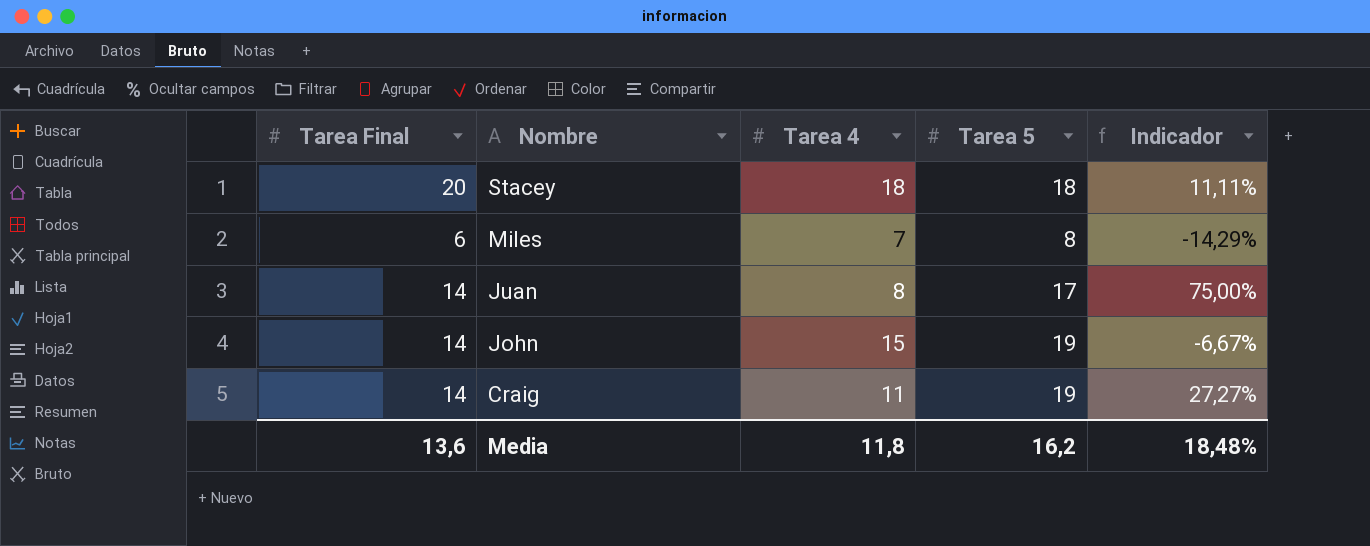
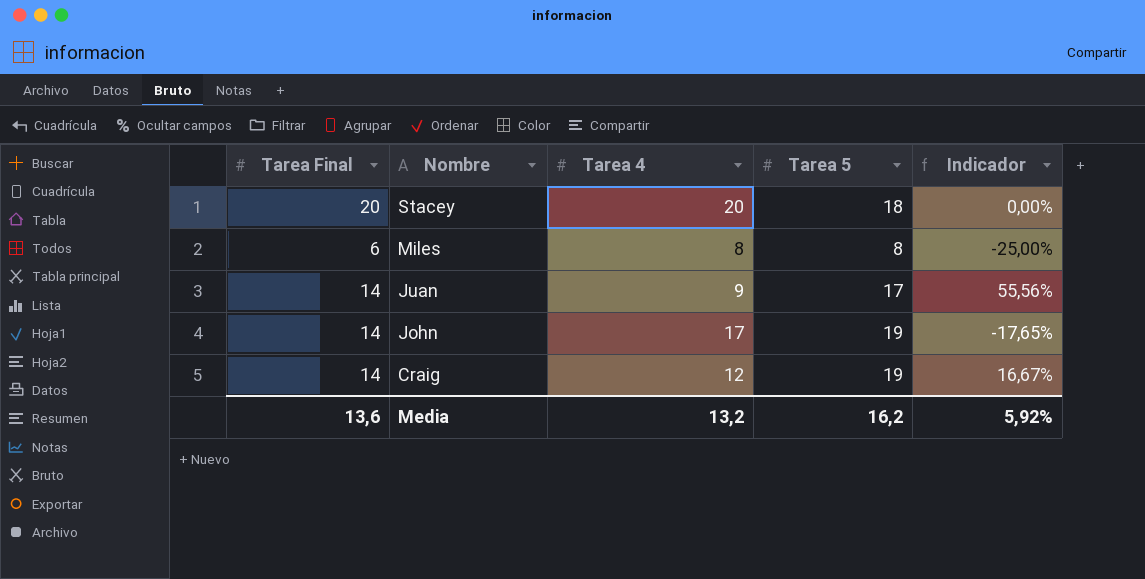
Stacey | Tarea 4: 18 -> 20
Stacey | Indicador: 11,11% -> 0,00%
Miles | Tarea 4: 7 -> 8
Miles | Indicador: -14,29% -> -25,00%
Juan | Tarea 4: 8 -> 9
Juan | Indicador: 75,00% -> 55,56%
John | Tarea 4: 15 -> 17
John | Indicador: -6,67% -> -17,65%
Craig | Tarea 4: 11 -> 12
Craig | Indicador: 27,27% -> 16,67%
Media | Tarea 4: 11,8 -> 13,2
Media | Indicador: 18,48% -> 5,92%

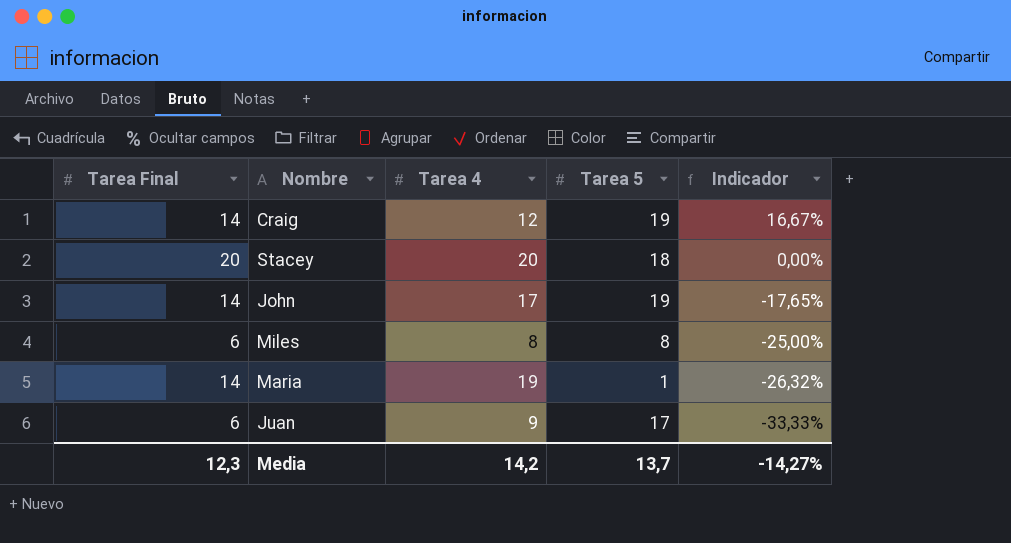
row order: Nombre descending -> Indicador descending
row Maria: none -> 14 | 19 | 1 | -26,32%
Juan | Tarea Final: 14 -> 6
Juan | Indicador: 55,56% -> -33,33%
Media | Tarea Final: 13,6 -> 12,3
Media | Tarea 4: 13,2 -> 14,2
Media | Tarea 5: 16,2 -> 13,7
Media | Indicador: 5,92% -> -14,27%

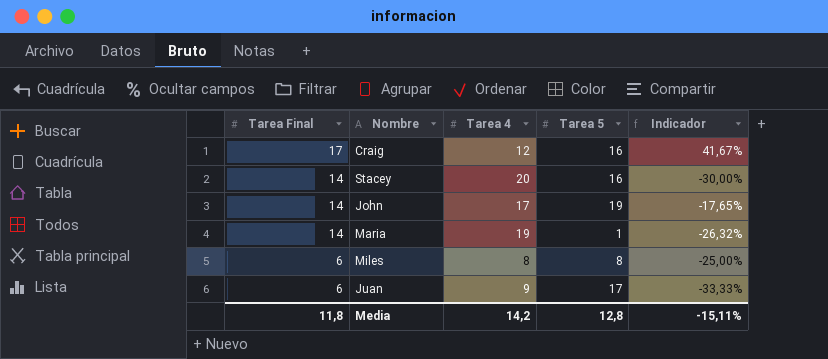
row order: Indicador descending -> Tarea Final descending
Craig | Tarea Final: 14 -> 17
Craig | Tarea 5: 19 -> 16
Craig | Indicador: 16,67% -> 41,67%
Stacey | Tarea Final: 20 -> 14
Stacey | Tarea 5: 18 -> 16
Stacey | Indicador: 0,00% -> -30,00%
Media | Tarea Final: 12,3 -> 11,8
Media | Tarea 5: 13,7 -> 12,8
Media | Indicador: -14,27% -> -15,11%

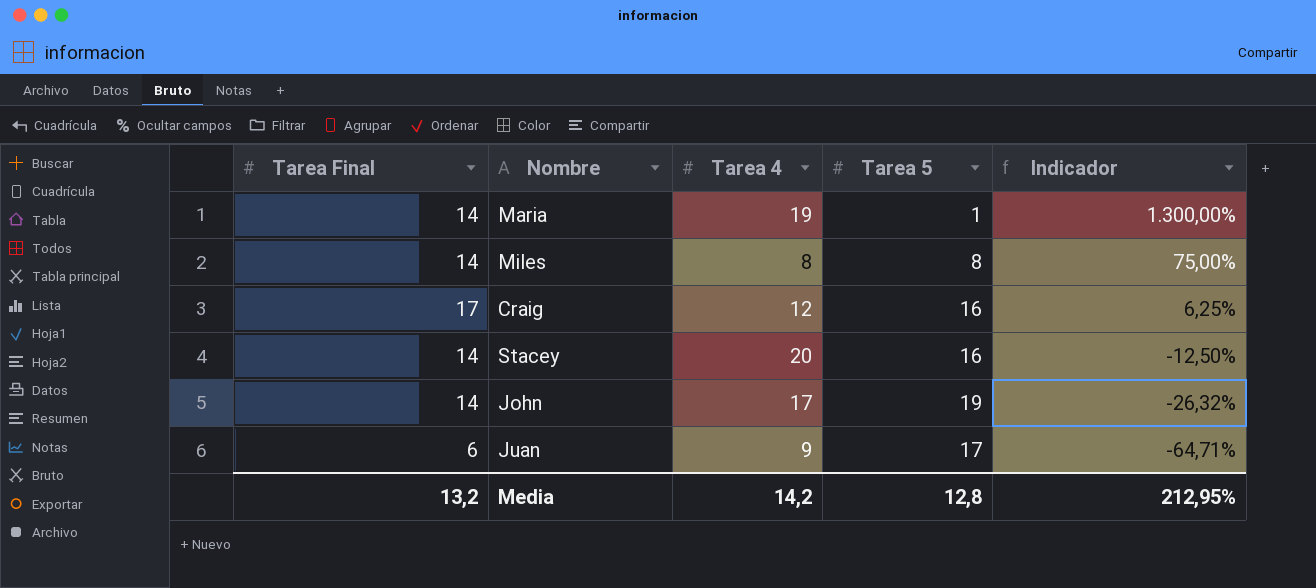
row order: Tarea Final descending -> Indicador descending
column Indicador | formula: ([Tarea Final] - [Tarea 4]) / [Tarea 4] -> ([Tarea Final] - [Tarea 5]) / [Tarea 5]
Miles | Tarea Final: 6 -> 14
Media | Tarea Final: 11,8 -> 13,2
Media | Indicador: -15,11% -> 212,95%

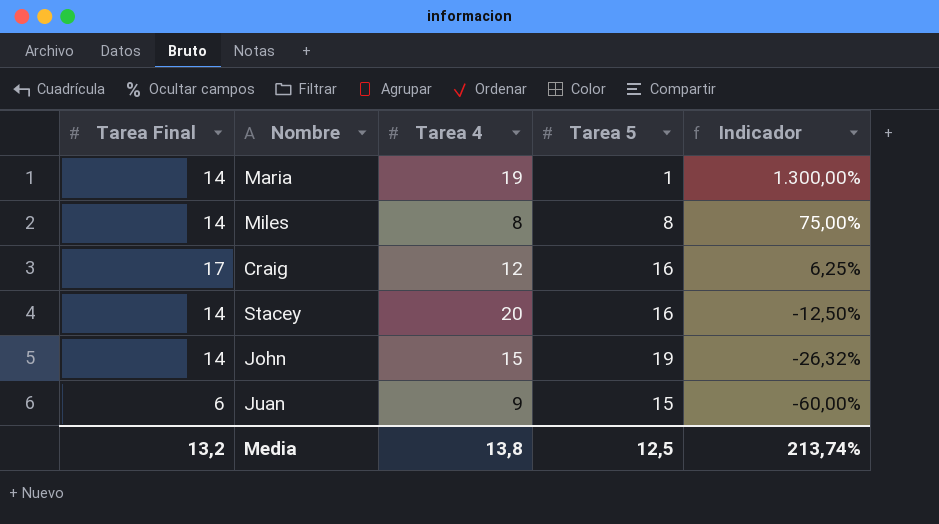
John | Tarea 4: 17 -> 15
Juan | Tarea 5: 17 -> 15
Juan | Indicador: -64,71% -> -60,00%
Media | Tarea 4: 14,2 -> 13,8
Media | Tarea 5: 12,8 -> 12,5
Media | Indicador: 212,95% -> 213,74%

